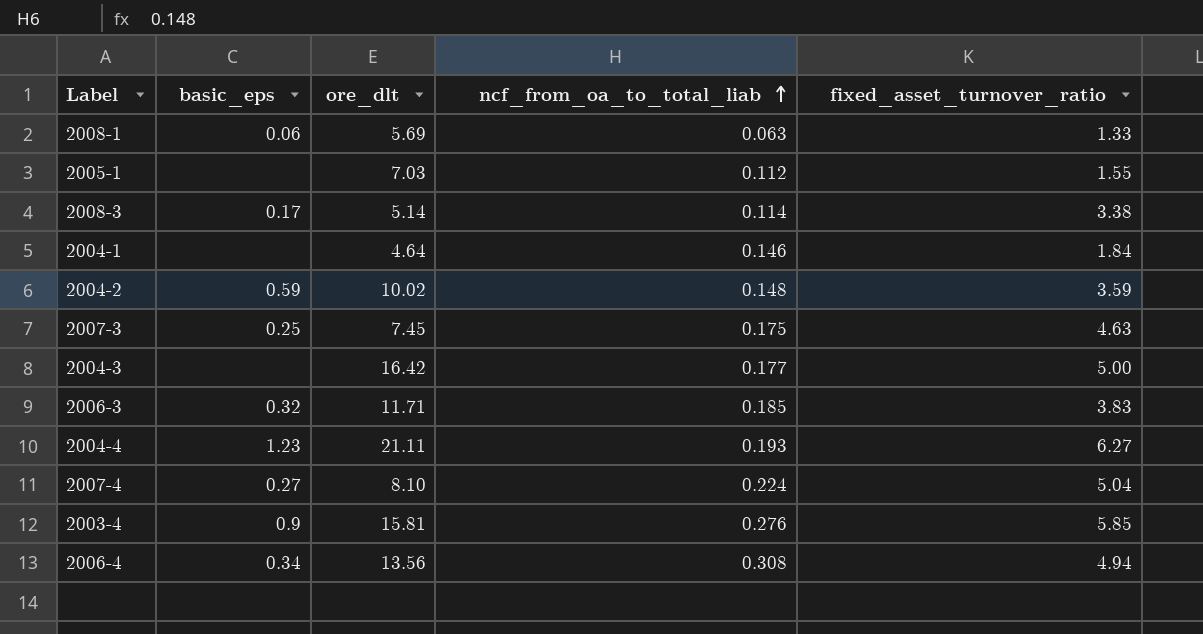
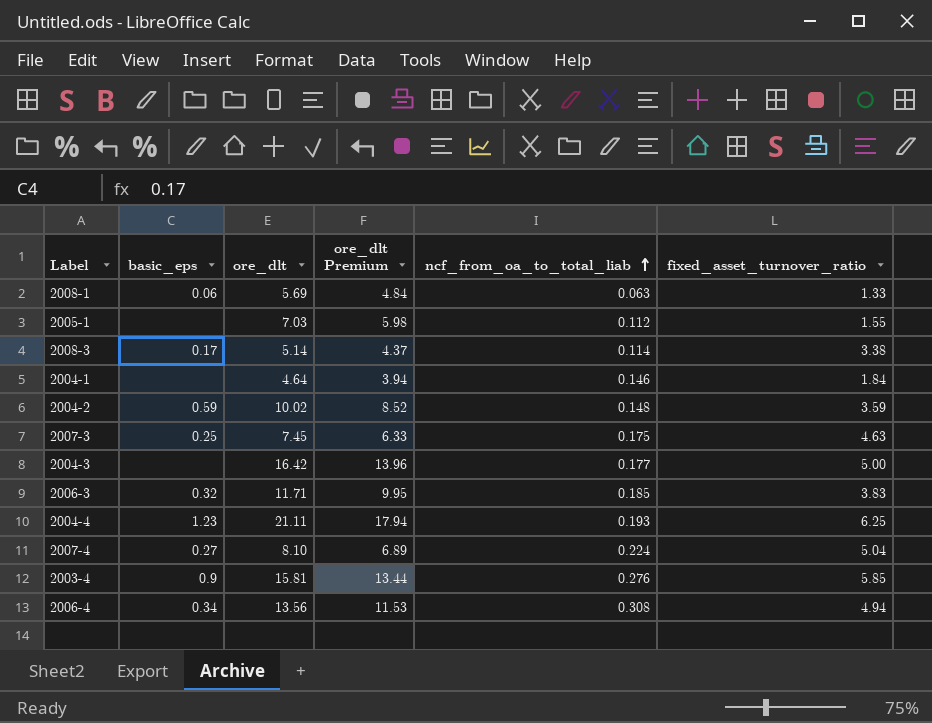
column ore_dlt Premium | formula: none -> [ore_dlt] * 0.85
2004-4 | fixed_asset_turnover_ratio: 6.27 -> 6.25

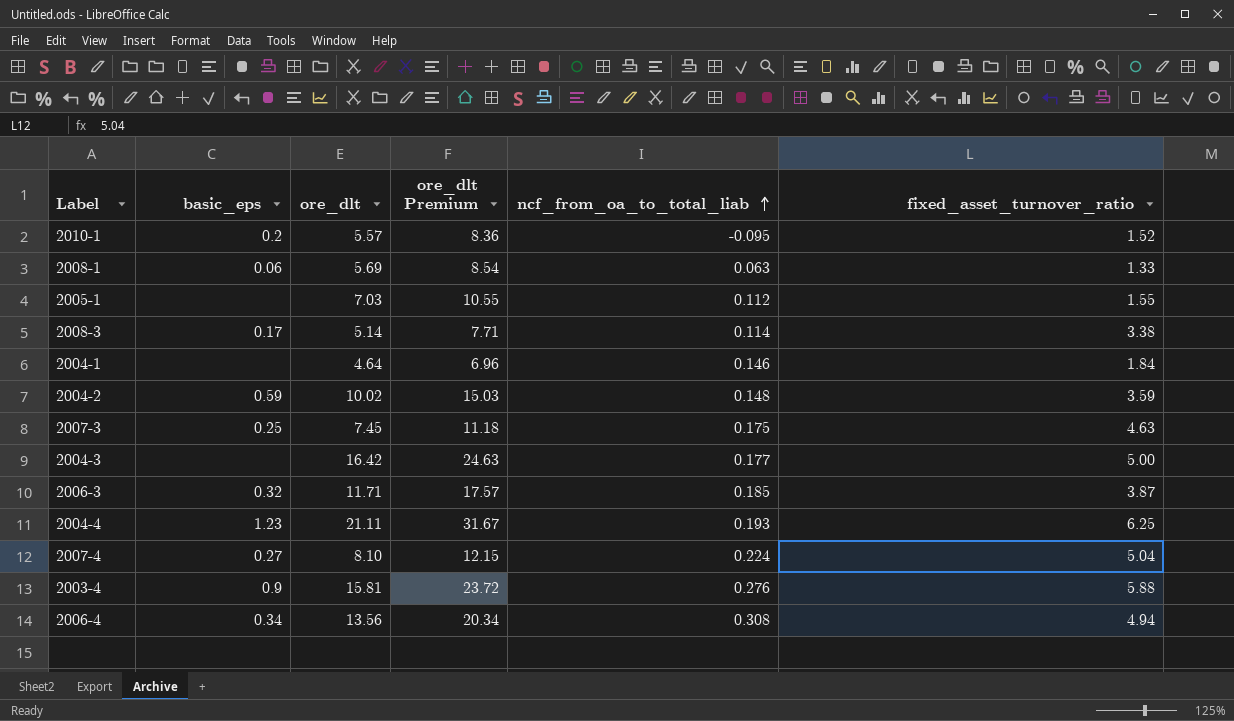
column ore_dlt Premium | formula: [ore_dlt] * 0.85 -> [ore_dlt] * 1.5
row 2010-1: none -> 0.2 | 5.57 | 8.36 | -0.095 | 1.52
2006-3 | fixed_asset_turnover_ratio: 3.83 -> 3.87
2003-4 | fixed_asset_turnover_ratio: 5.85 -> 5.88

